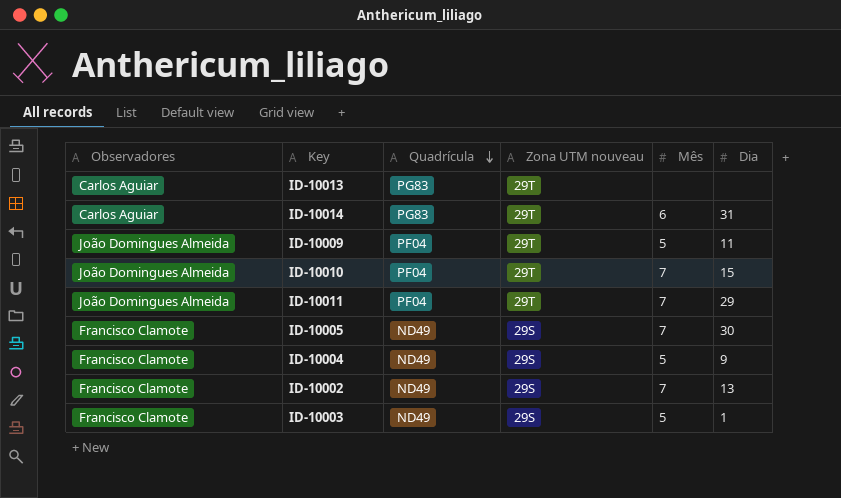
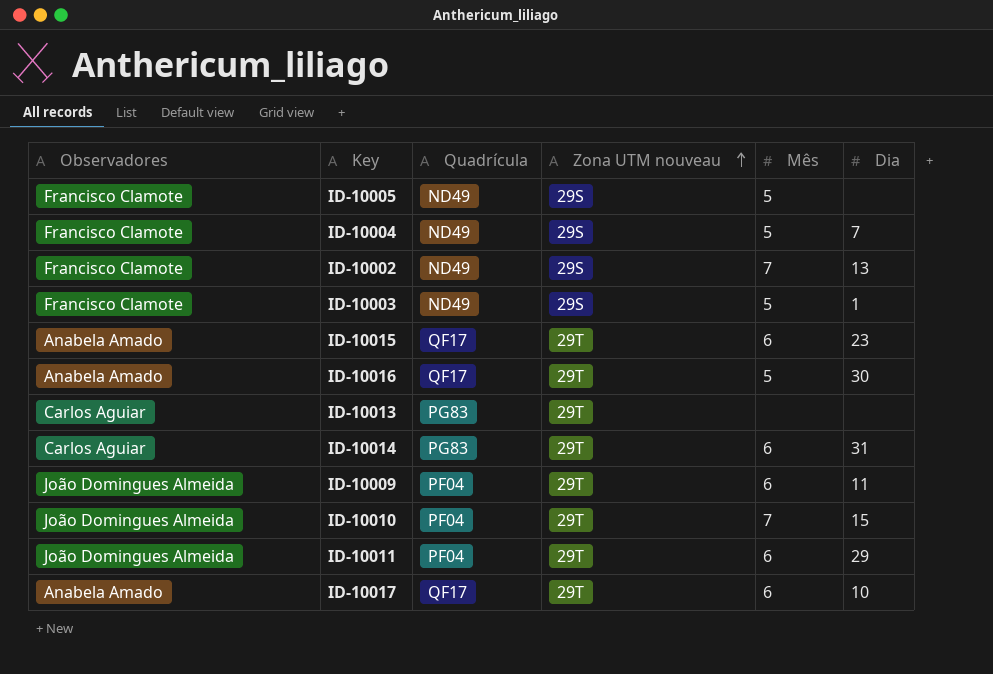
row order: Quadrícula descending -> Zona UTM nouveau ascending
ID-10005 | Mês: 7 -> 5
ID-10005 | Dia: 30 -> none
ID-10004 | Dia: 9 -> 7
row ID-10015: none -> Anabela Amado | QF17 | 29T | 6 | 23
row ID-10016: none -> Anabela Amado | QF17 | 29T | 5 | 30
ID-10009 | Mês: 5 -> 6
ID-10011 | Mês: 7 -> 6
row ID-10017: none -> Anabela Amado | QF17 | 29T | 6 | 10

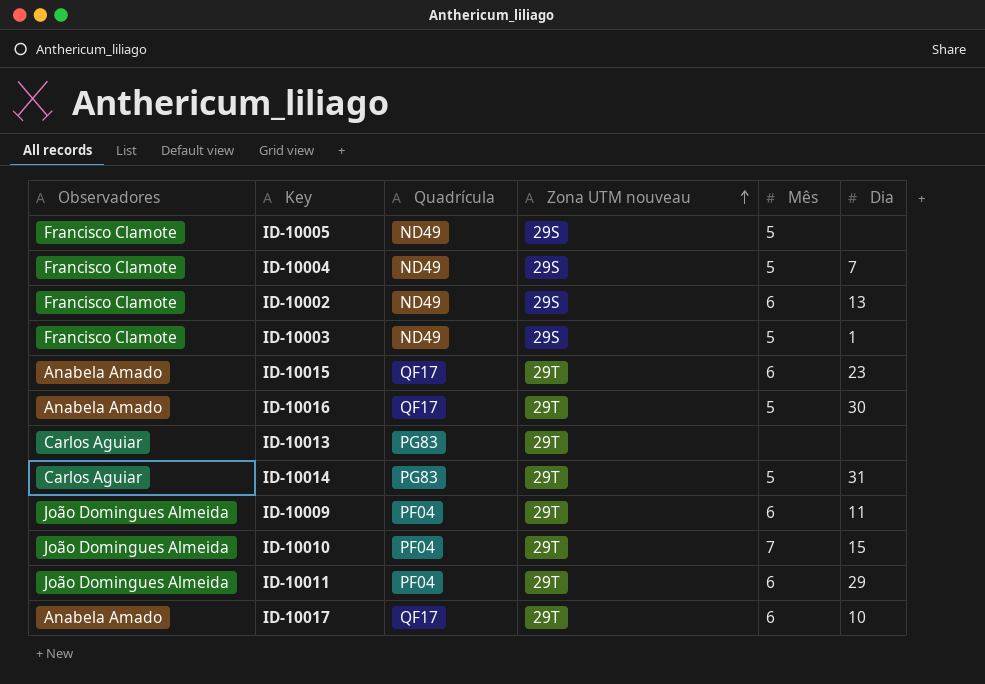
ID-10002 | Mês: 7 -> 6
ID-10014 | Mês: 6 -> 5

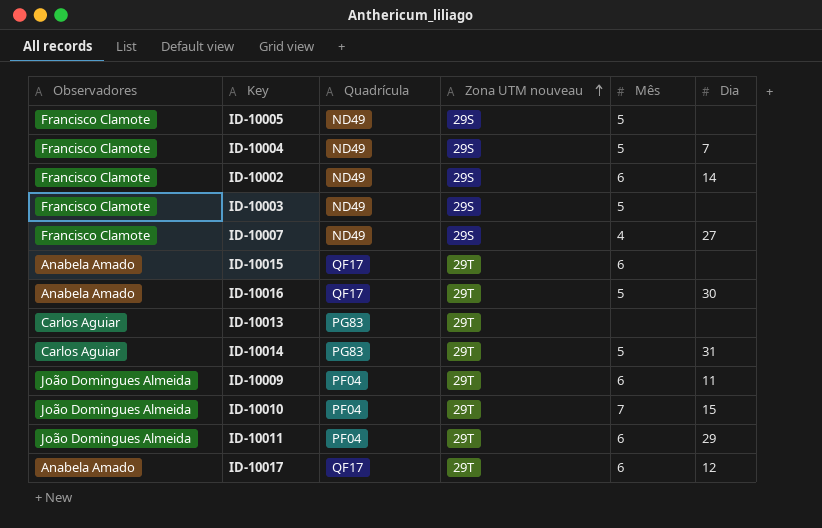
ID-10002 | Dia: 13 -> 14
ID-10003 | Dia: 1 -> none
row ID-10007: none -> Francisco Clamote | ND49 | 29S | 4 | 27
ID-10015 | Dia: 23 -> none
ID-10017 | Dia: 10 -> 12

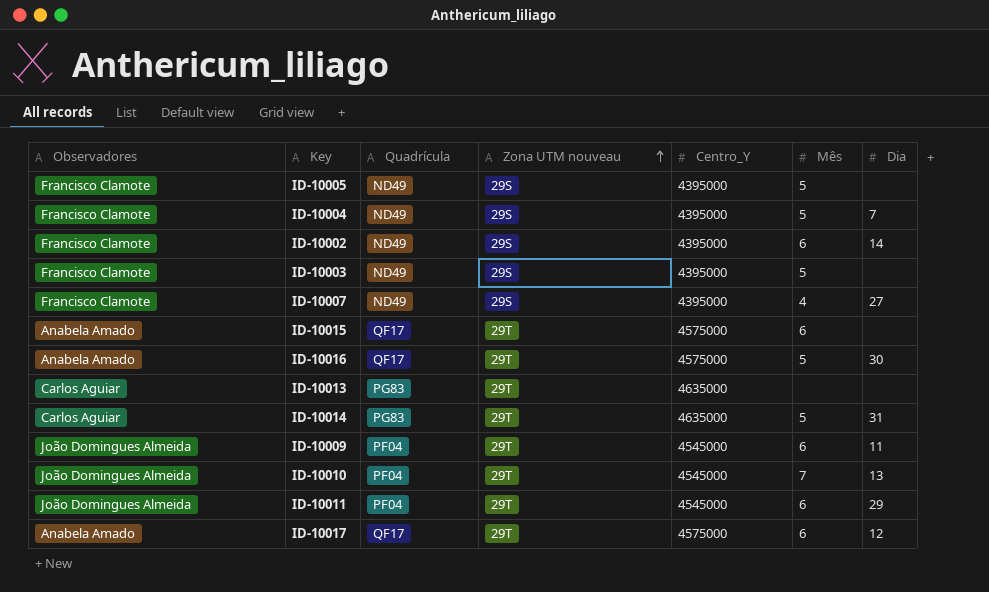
column Centro_Y | position: none -> 5
ID-10010 | Dia: 15 -> 13

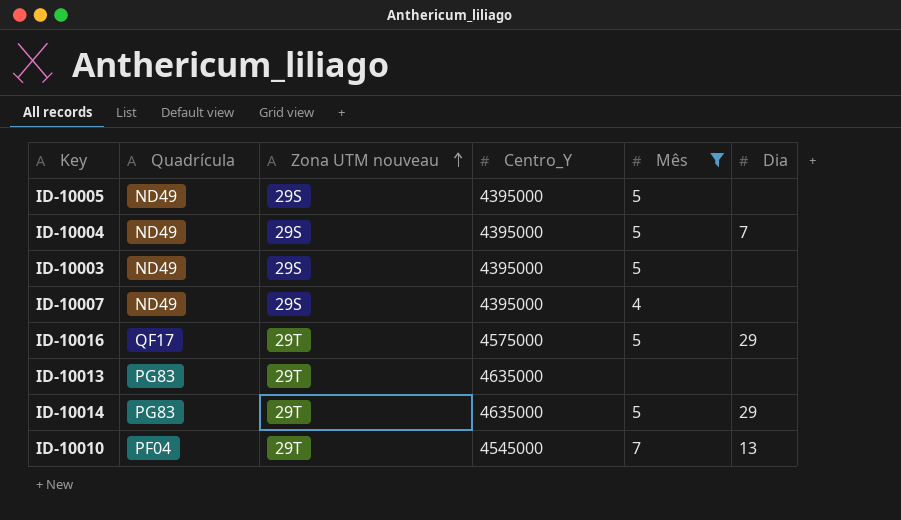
filter: none -> Mês != 6
column Observadores | position: 1 -> none
ID-10007 | Dia: 27 -> none
ID-10016 | Dia: 30 -> 29
ID-10014 | Dia: 31 -> 29

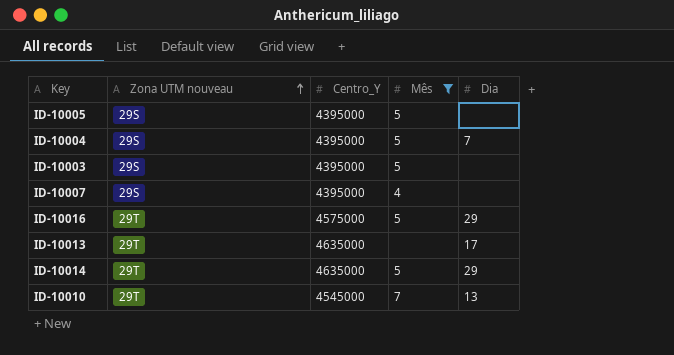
column Quadrícula | position: 2 -> none
ID-10013 | Dia: none -> 17

